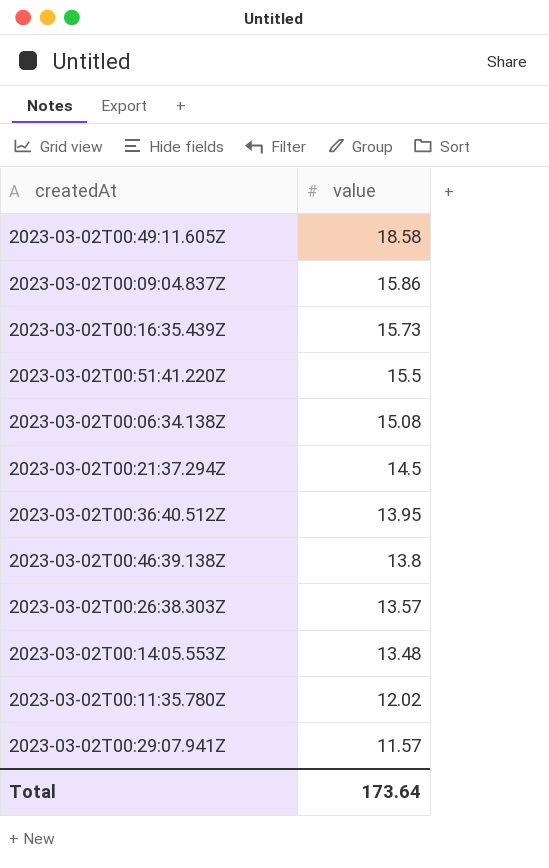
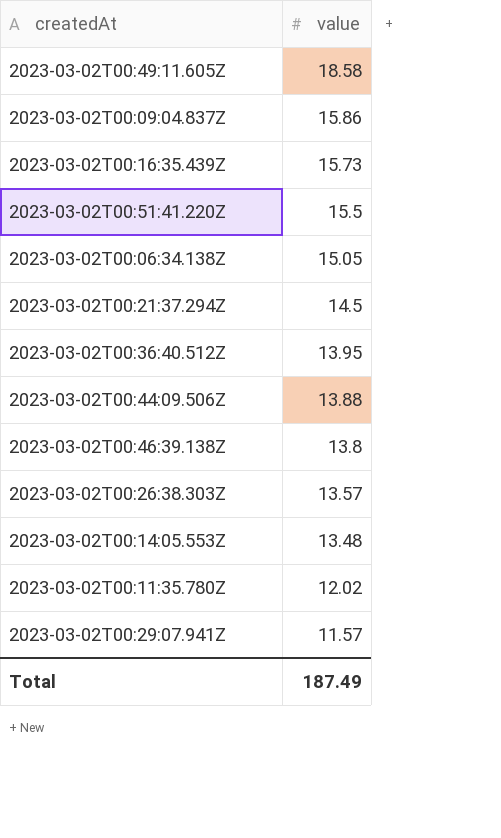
2023-03-02T00:06:34.138Z | value: 15.08 -> 15.05
row 2023-03-02T00:44:09.506Z: none -> 13.88
Total | value: 173.64 -> 187.49

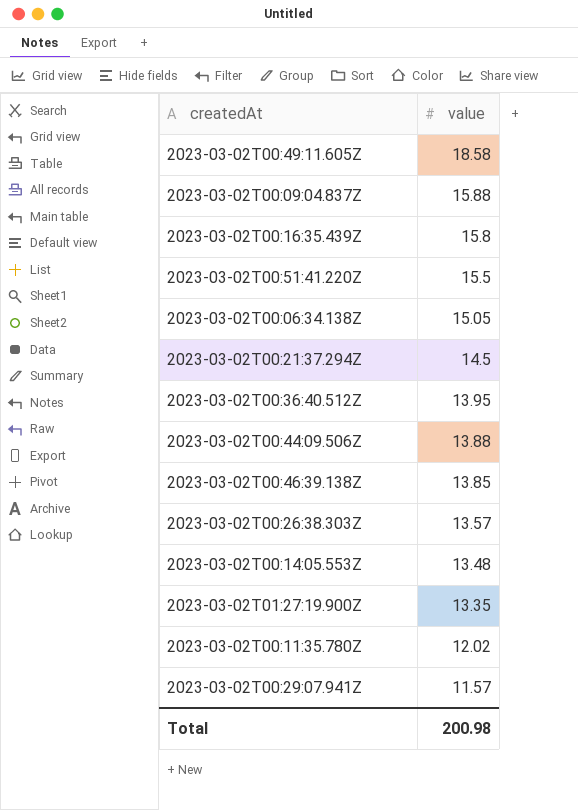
2023-03-02T00:09:04.837Z | value: 15.86 -> 15.88
2023-03-02T00:16:35.439Z | value: 15.73 -> 15.8
2023-03-02T00:46:39.138Z | value: 13.8 -> 13.85
row 2023-03-02T01:27:19.900Z: none -> 13.35
Total | value: 187.49 -> 200.98

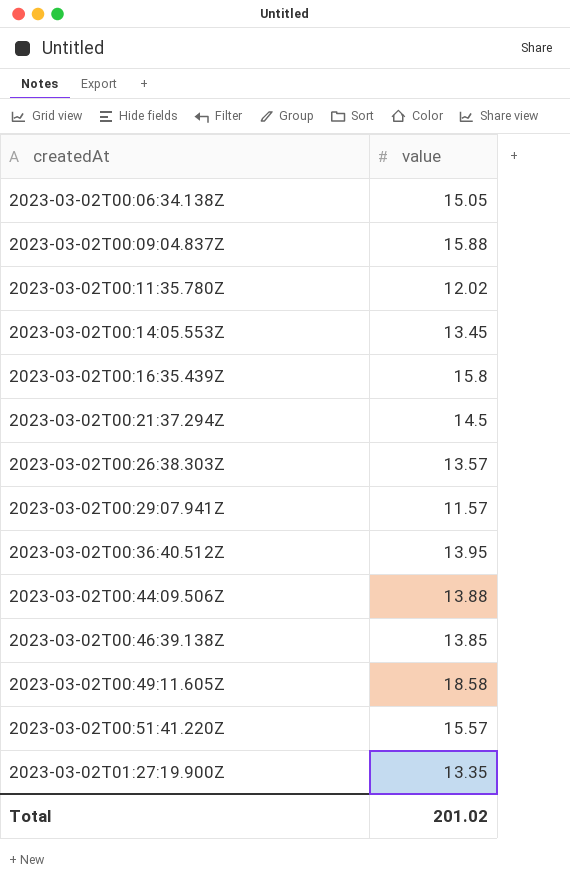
row order: value descending -> createdAt ascending
2023-03-02T00:14:05.553Z | value: 13.48 -> 13.45
2023-03-02T00:51:41.220Z | value: 15.5 -> 15.57
Total | value: 200.98 -> 201.02

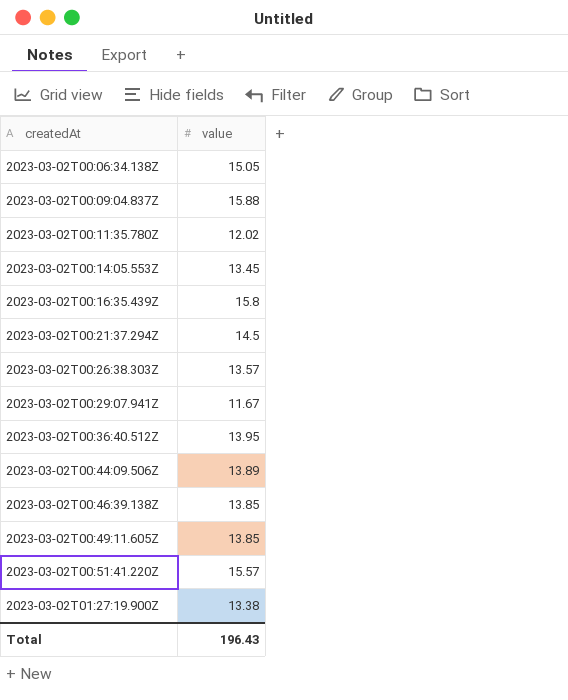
2023-03-02T00:29:07.941Z | value: 11.57 -> 11.67
2023-03-02T00:44:09.506Z | value: 13.88 -> 13.89
2023-03-02T00:49:11.605Z | value: 18.58 -> 13.85
2023-03-02T01:27:19.900Z | value: 13.35 -> 13.38
Total | value: 201.02 -> 196.43

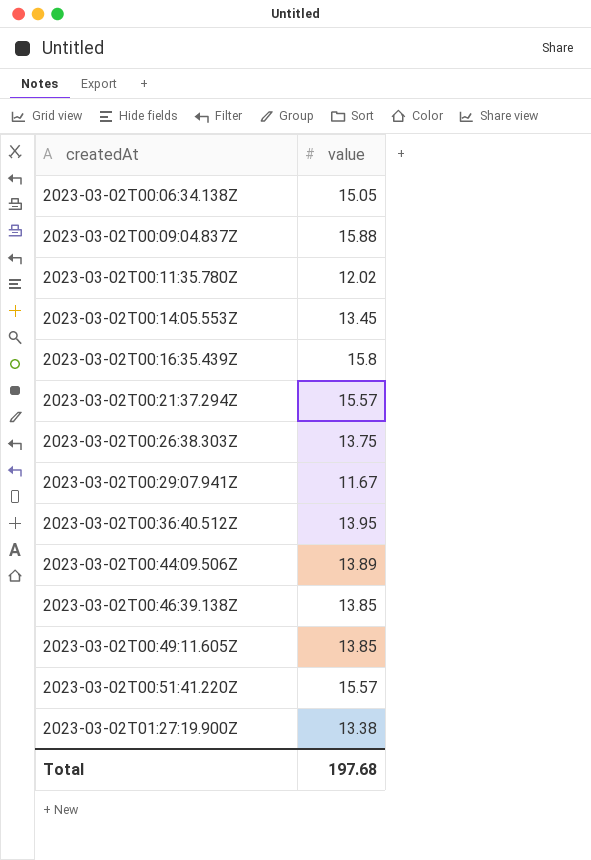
2023-03-02T00:21:37.294Z | value: 14.5 -> 15.57
2023-03-02T00:26:38.303Z | value: 13.57 -> 13.75
Total | value: 196.43 -> 197.68

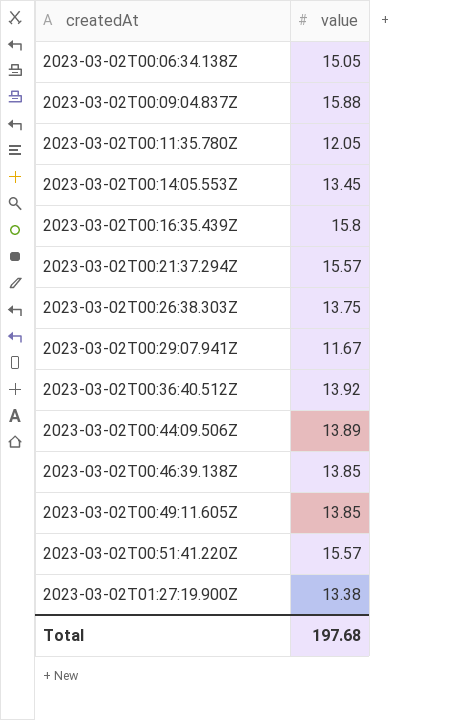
2023-03-02T00:11:35.780Z | value: 12.02 -> 12.05
2023-03-02T00:36:40.512Z | value: 13.95 -> 13.92

